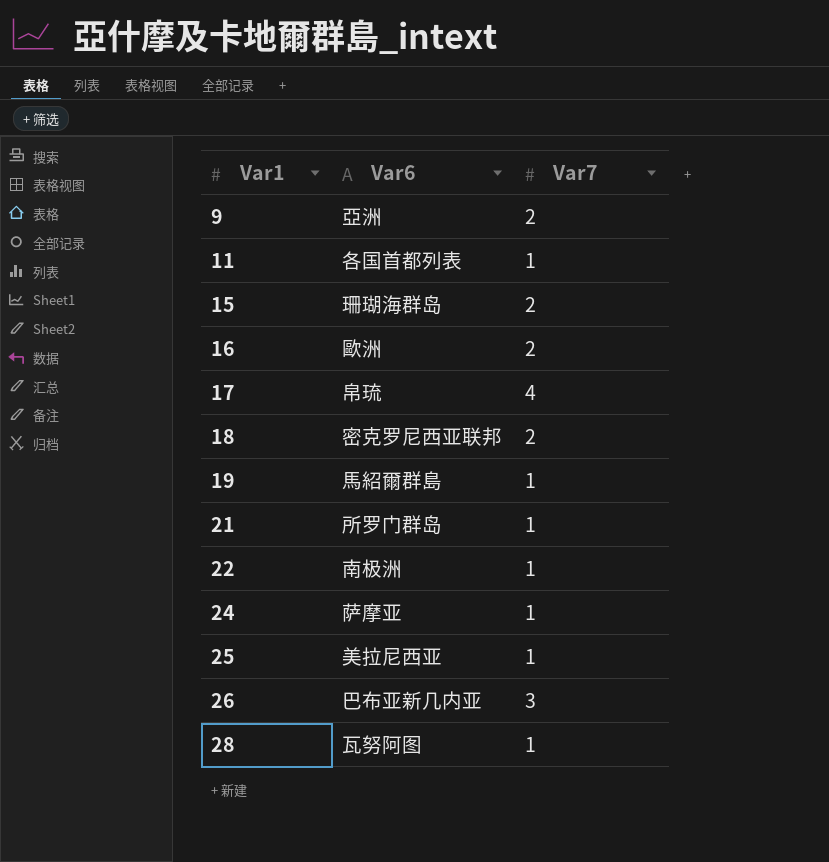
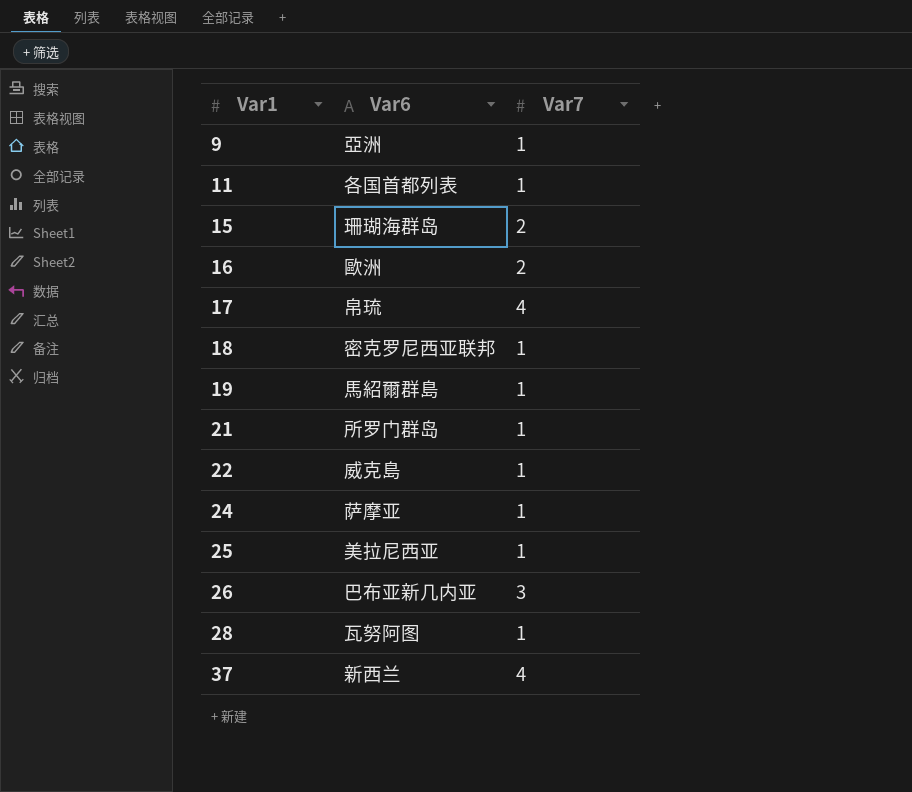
9 | Var7: 2 -> 1
18 | Var7: 2 -> 1
22 | Var6: 南极洲 -> 威克島
row 37: none -> 新西兰 | 4

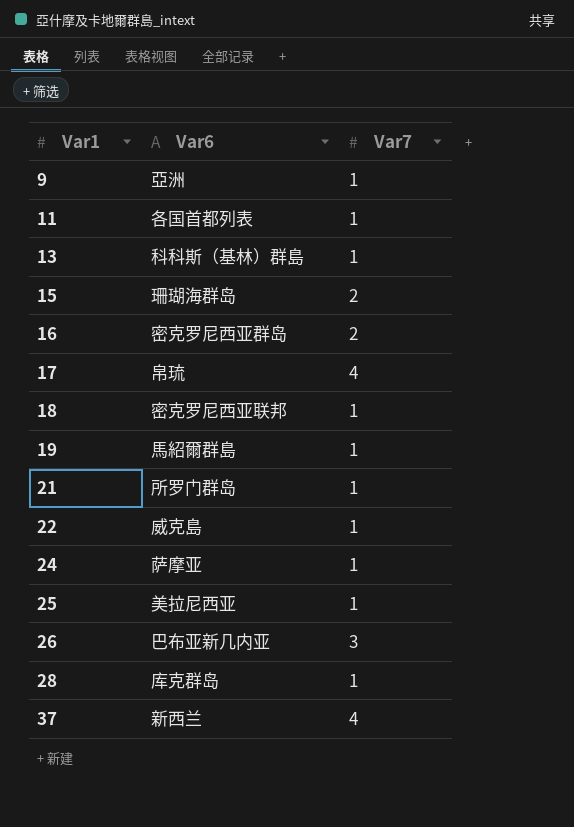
row 13: none -> 科科斯（基林）群島 | 1
16 | Var6: 歐洲 -> 密克罗尼西亚群岛
28 | Var6: 瓦努阿图 -> 库克群岛

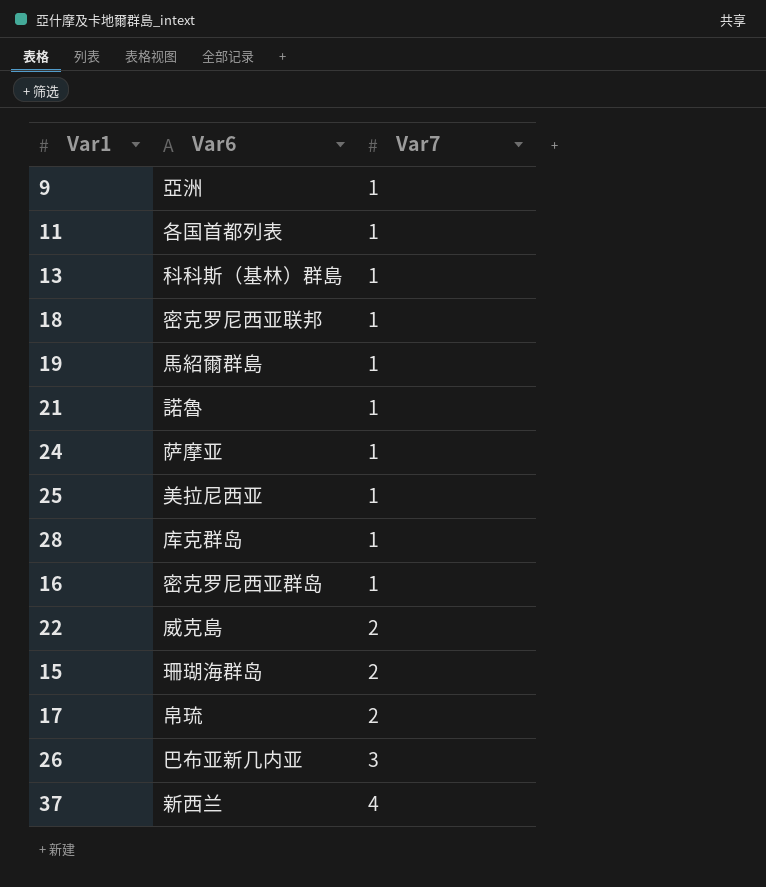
row order: Var1 ascending -> Var7 ascending
21 | Var6: 所罗门群岛 -> 諾魯
16 | Var7: 2 -> 1
22 | Var7: 1 -> 2
17 | Var7: 4 -> 2

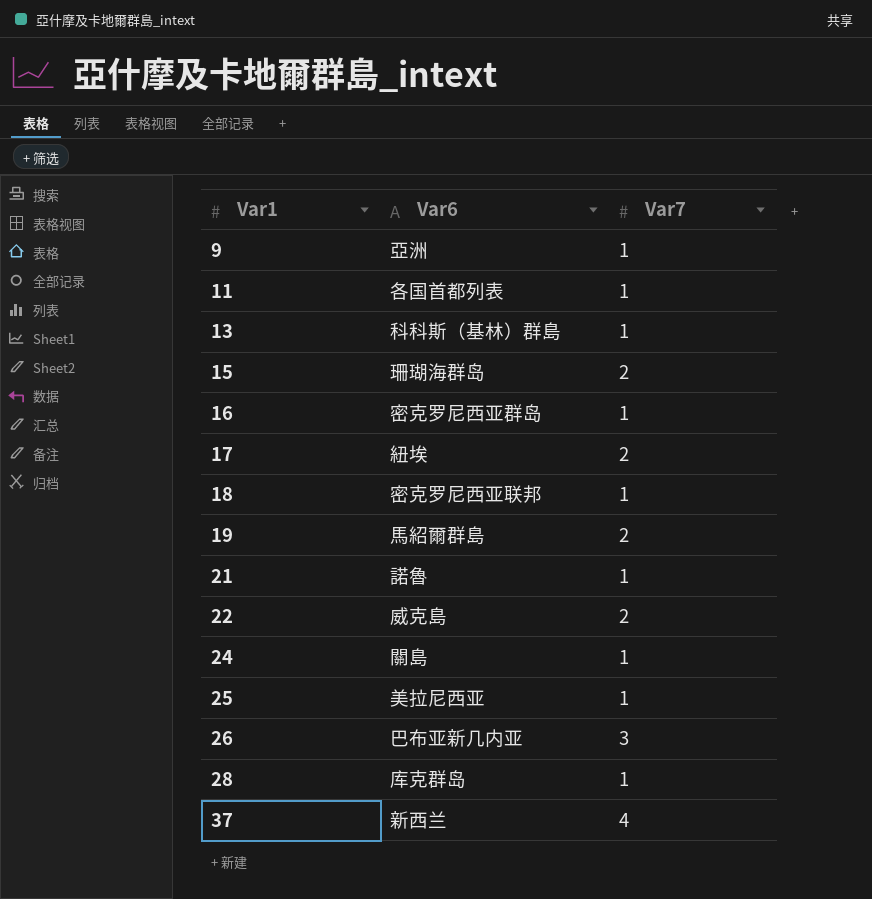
row order: Var7 ascending -> Var1 ascending
17 | Var6: 帛琉 -> 紐埃
19 | Var7: 1 -> 2
24 | Var6: 萨摩亚 -> 關島

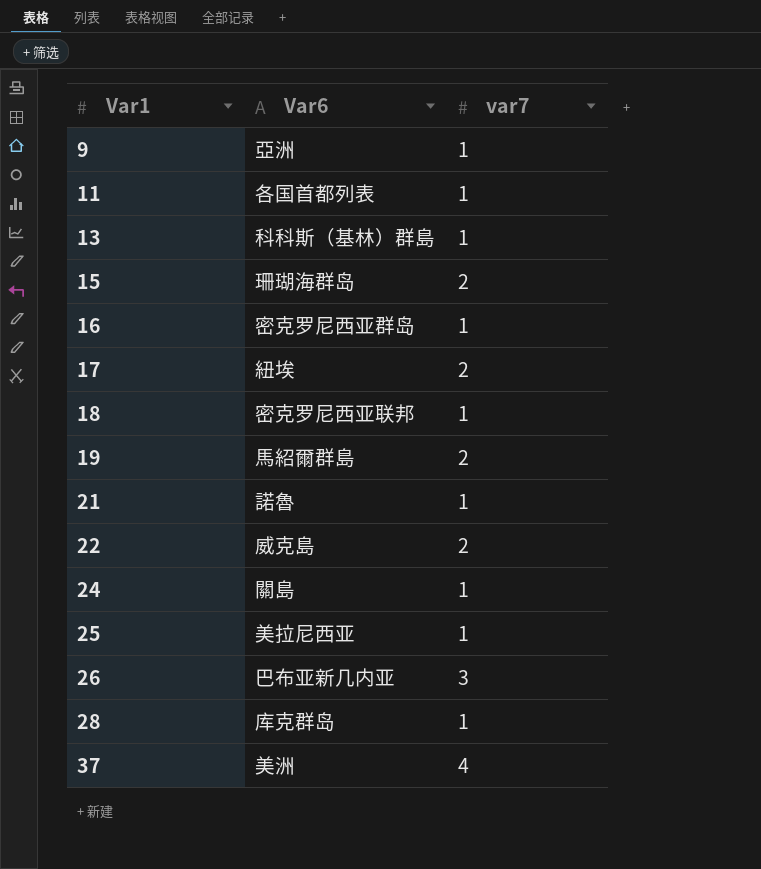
column name: Var7 -> var7
37 | Var6: 新西兰 -> 美洲

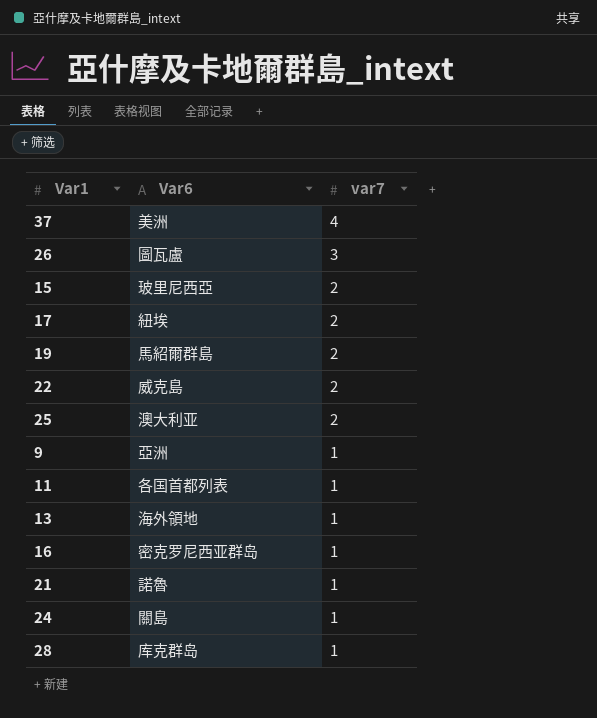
row order: Var1 ascending -> var7 descending
row 18: 密克罗尼西亚联邦 | 1 -> none
26 | Var6: 巴布亚新几内亚 -> 圖瓦盧
15 | Var6: 珊瑚海群岛 -> 玻里尼西亞
25 | Var6: 美拉尼西亚 -> 澳大利亚
25 | var7: 1 -> 2
13 | Var6: 科科斯（基林）群島 -> 海外領地

